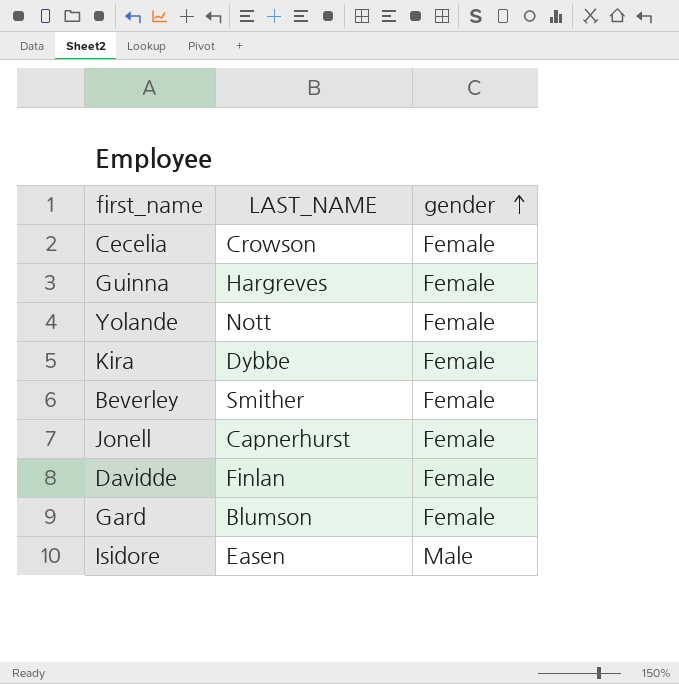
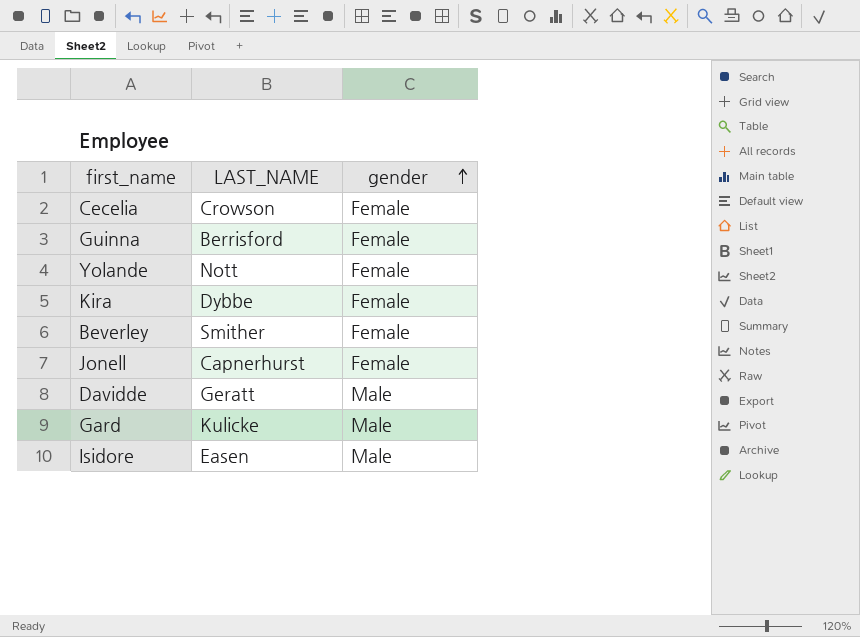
Guinna | LAST_NAME: Hargreves -> Berrisford
Davidde | LAST_NAME: Finlan -> Geratt
Davidde | gender: Female -> Male
Gard | LAST_NAME: Blumson -> Kulicke
Gard | gender: Female -> Male

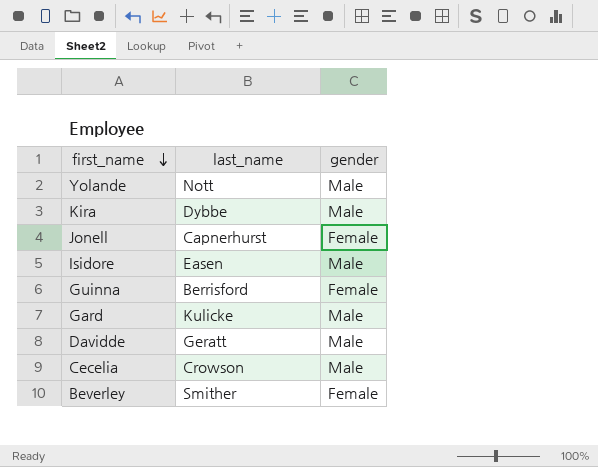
row order: gender ascending -> first_name descending
column name: LAST_NAME -> last_name
Yolande | gender: Female -> Male
Kira | gender: Female -> Male
Cecelia | gender: Female -> Male

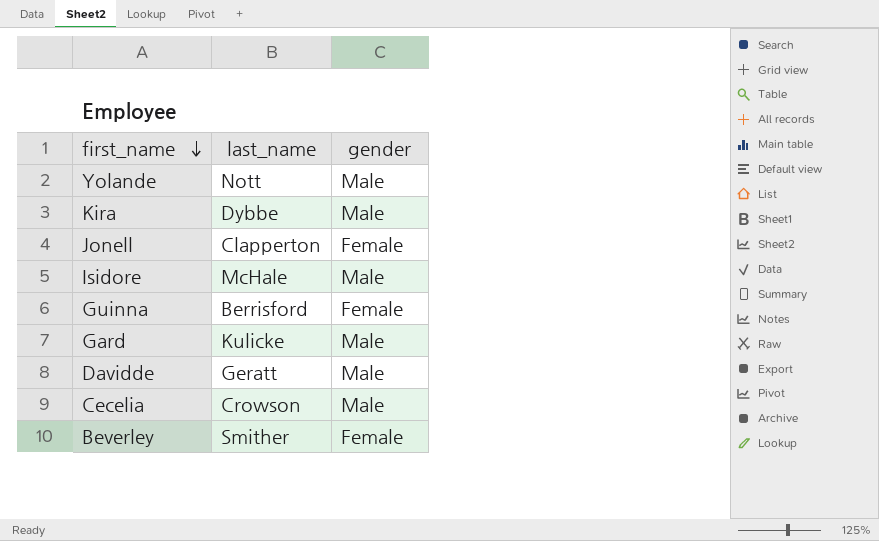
Jonell | last_name: Capnerhurst -> Clapperton
Isidore | last_name: Easen -> McHale

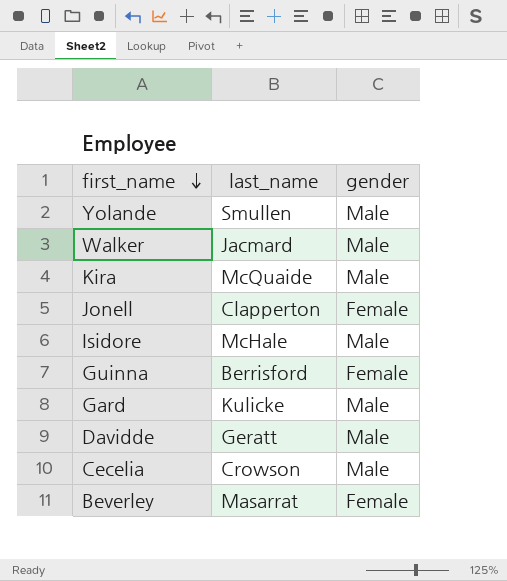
Yolande | last_name: Nott -> Smullen
row Walker: none -> Jacmard | Male
Kira | last_name: Dybbe -> McQuaide
Beverley | last_name: Smither -> Masarrat

